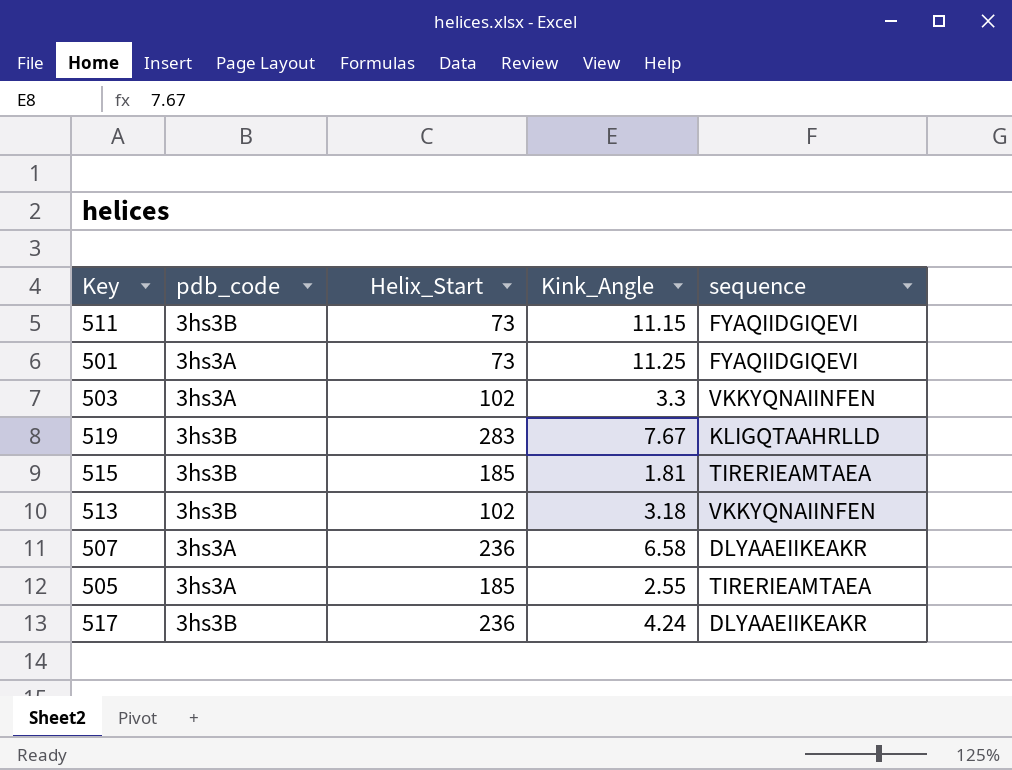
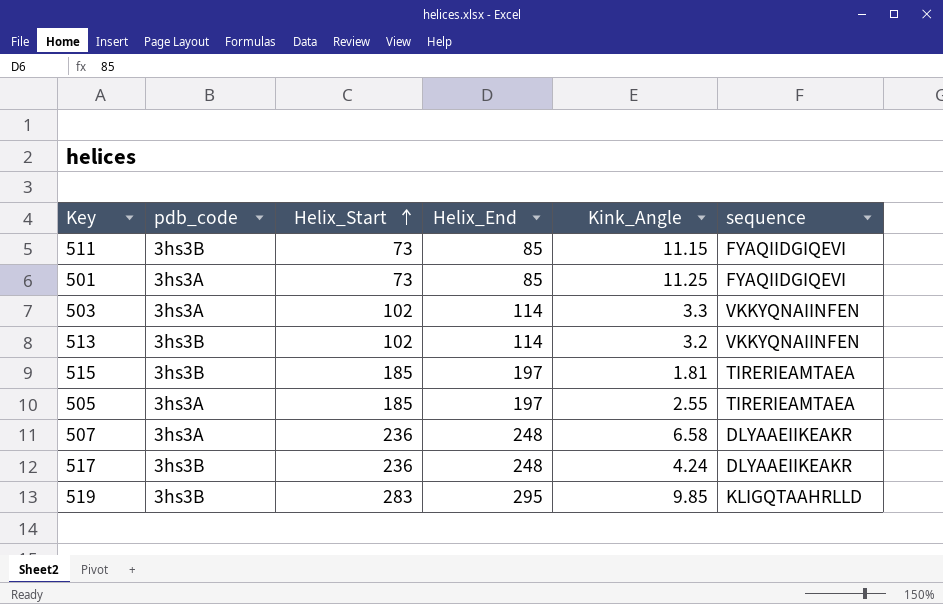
row order: none -> Helix_Start ascending
column Helix_End | position: none -> 4
513 | Kink_Angle: 3.18 -> 3.2
519 | Kink_Angle: 7.67 -> 9.85

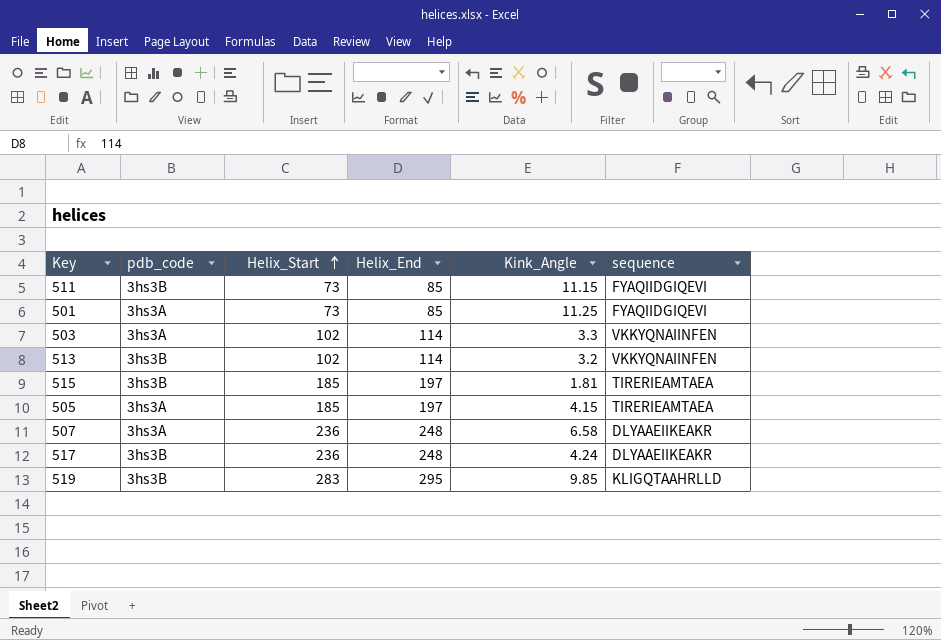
505 | Kink_Angle: 2.55 -> 4.15

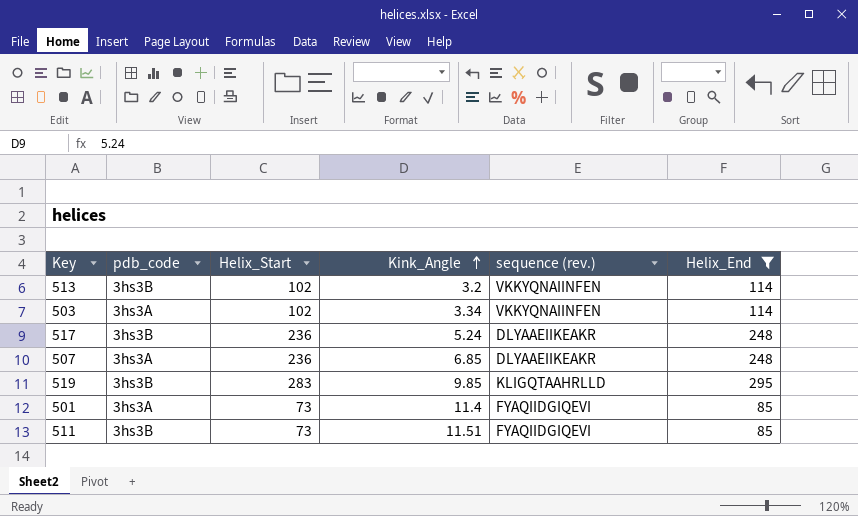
filter: none -> Helix_End != 197
row order: Helix_Start ascending -> Kink_Angle ascending
column name: sequence -> sequence (rev.)
column Helix_End | position: 4 -> 6
503 | Kink_Angle: 3.3 -> 3.34
517 | Kink_Angle: 4.24 -> 5.24
507 | Kink_Angle: 6.58 -> 6.85
501 | Kink_Angle: 11.25 -> 11.4
511 | Kink_Angle: 11.15 -> 11.51

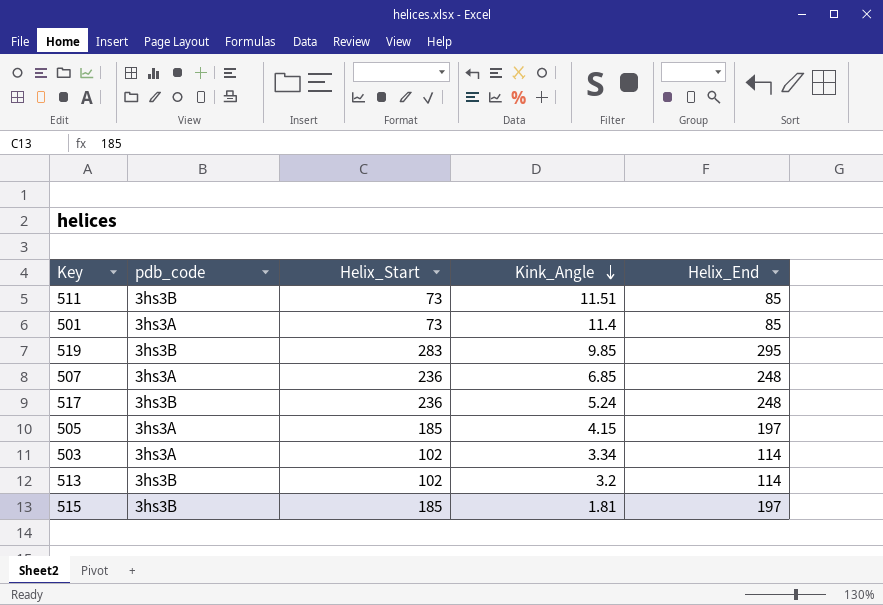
filter: Helix_End != 197 -> none
row order: Kink_Angle ascending -> Kink_Angle descending
column sequence (rev.) | position: 5 -> none

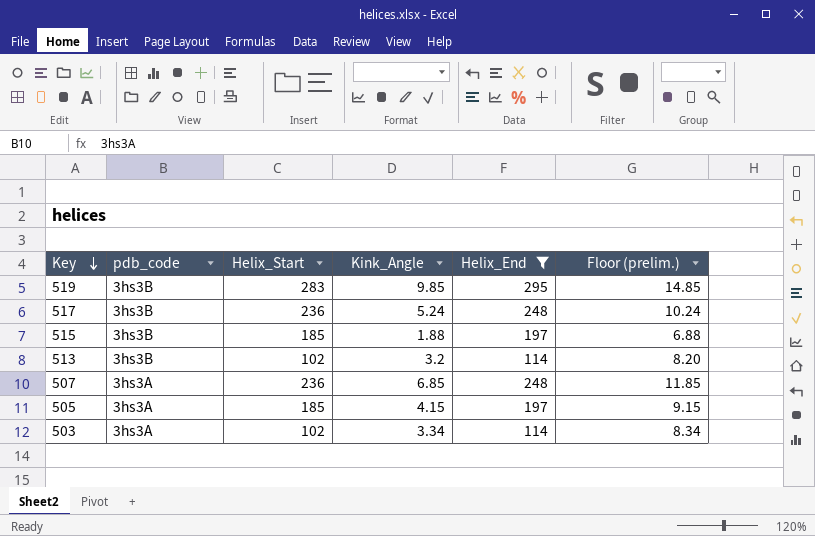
filter: none -> Helix_End != 85
row order: Kink_Angle descending -> Key descending
column Floor (prelim.) | formula: none -> [Kink_Angle] + 5
515 | Kink_Angle: 1.81 -> 1.88

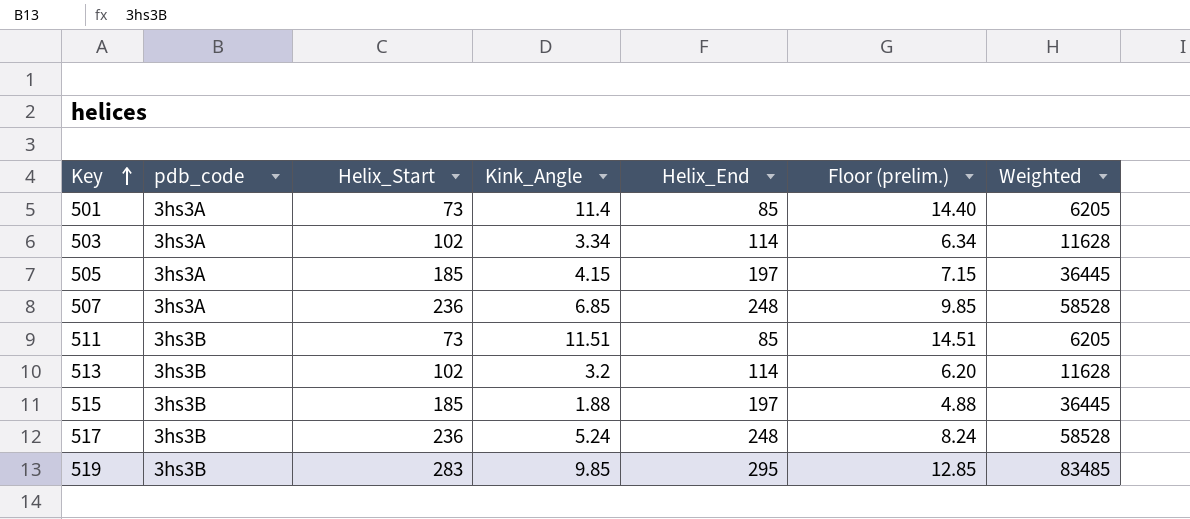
filter: Helix_End != 85 -> none
row order: Key descending -> Key ascending
column Floor (prelim.) | formula: [Kink_Angle] + 5 -> [Kink_Angle] + 3
column Weighted | formula: none -> [Helix_Start] * [Helix_End]

